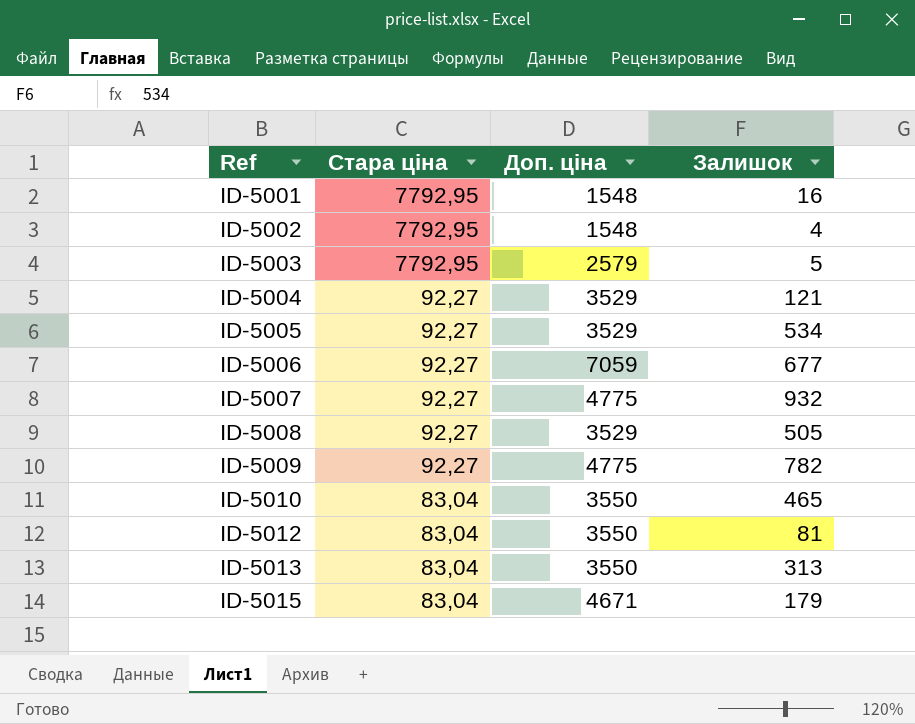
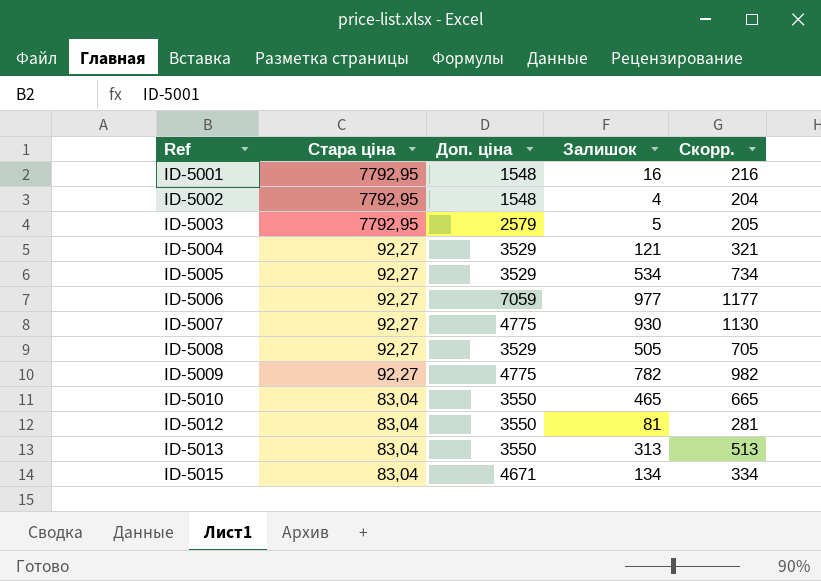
column Скорр. | formula: none -> [Залишок] + 200
ID-5006 | Залишок: 677 -> 977
ID-5007 | Залишок: 932 -> 930
ID-5015 | Залишок: 179 -> 134

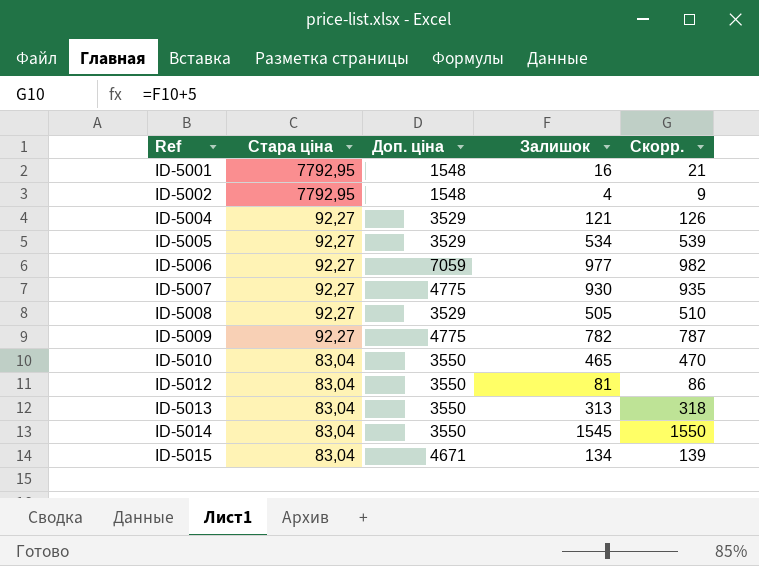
column Скорр. | formula: [Залишок] + 200 -> [Залишок] + 5
row ID-5003: 7792,95 | 2579 | 5 | 205 -> none
row ID-5014: none -> 83,04 | 3550 | 1545 | 1550

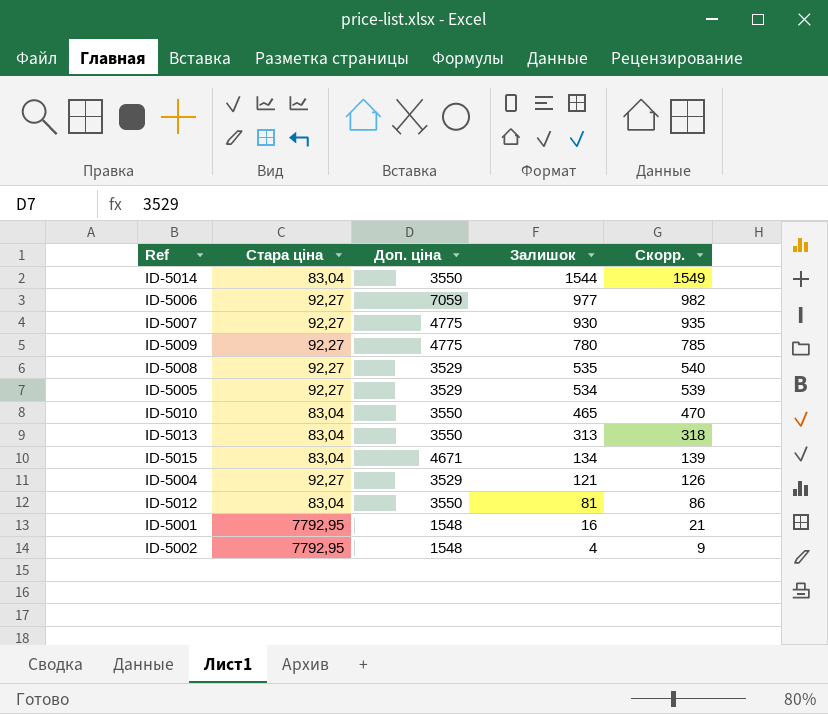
row order: Ref ascending -> Залишок descending
ID-5014 | Залишок: 1545 -> 1544
ID-5014 | Скорр.: 1550 -> 1549
ID-5009 | Залишок: 782 -> 780
ID-5009 | Скорр.: 787 -> 785
ID-5008 | Залишок: 505 -> 535
ID-5008 | Скорр.: 510 -> 540

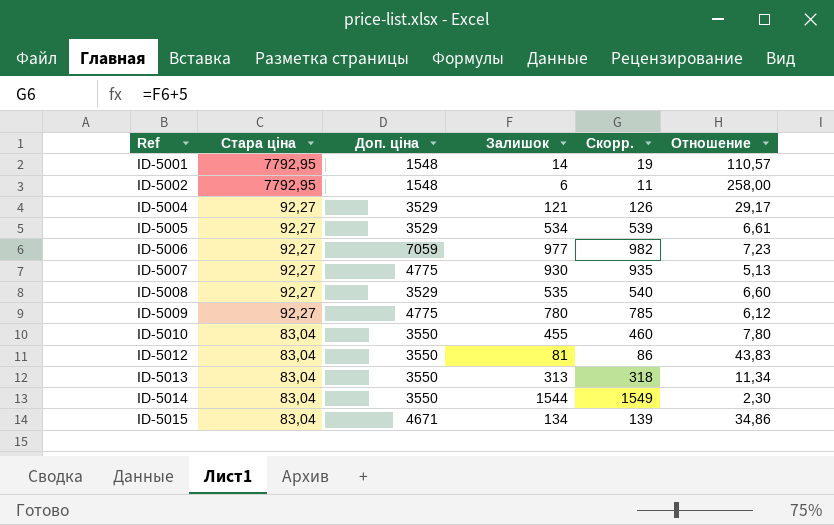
row order: Залишок descending -> Ref ascending
column Отношение | formula: none -> [Доп. ціна] / [Залишок]
ID-5001 | Залишок: 16 -> 14
ID-5001 | Скорр.: 21 -> 19
ID-5002 | Залишок: 4 -> 6
ID-5002 | Скорр.: 9 -> 11
ID-5010 | Залишок: 465 -> 455
ID-5010 | Скорр.: 470 -> 460

